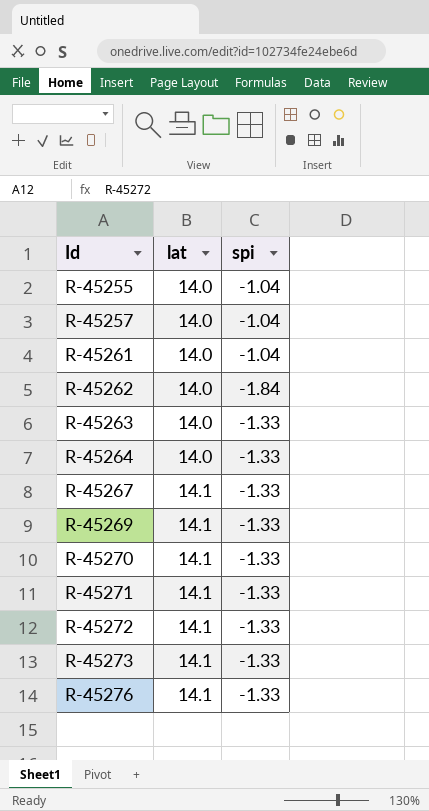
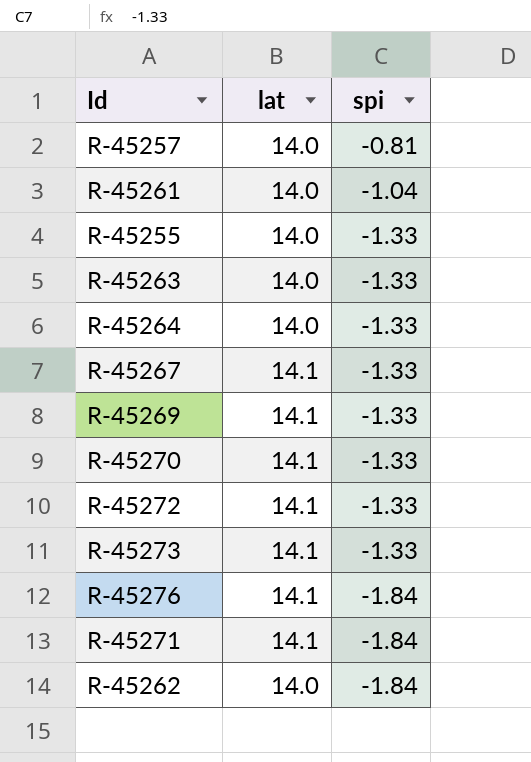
row order: Id ascending -> spi descending
R-45257 | spi: -1.04 -> -0.81
R-45255 | spi: -1.04 -> -1.33
R-45276 | spi: -1.33 -> -1.84
R-45271 | spi: -1.33 -> -1.84

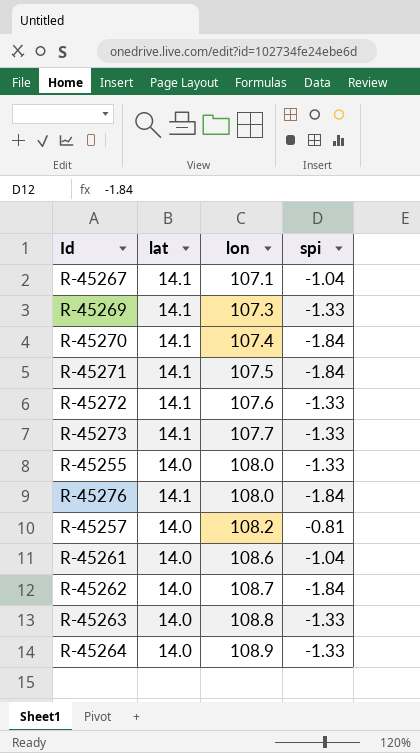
row order: spi descending -> lon ascending
column lon | position: none -> 3
R-45267 | spi: -1.33 -> -1.04
R-45270 | spi: -1.33 -> -1.84

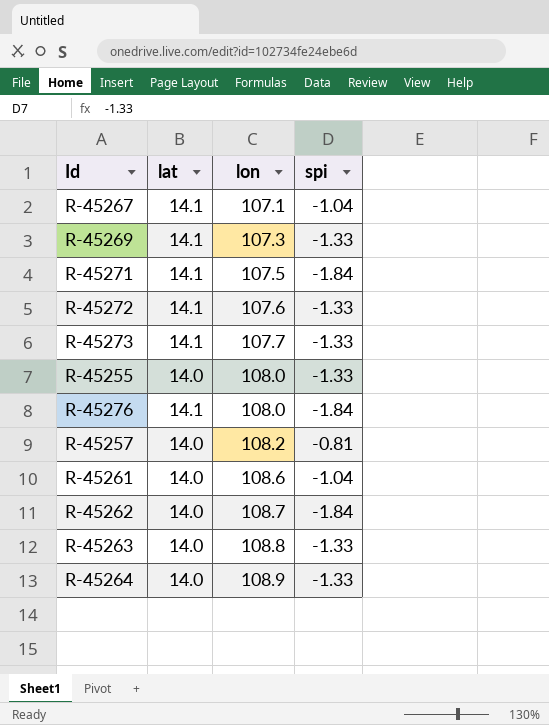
row R-45270: 14.1 | 107.4 | -1.84 -> none

